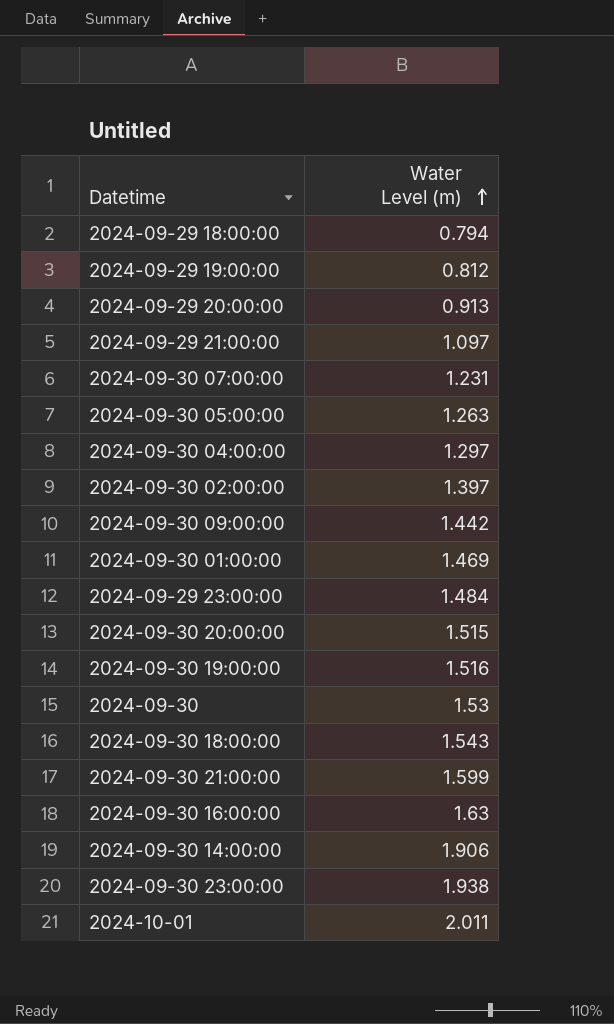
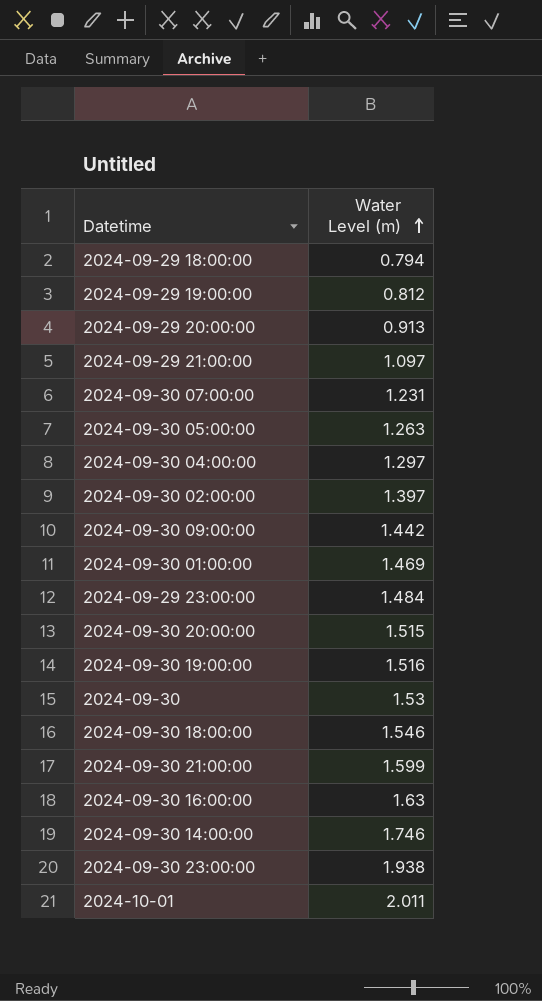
2024-09-30 18:00:00 | Water Level (m): 1.543 -> 1.546
2024-09-30 14:00:00 | Water Level (m): 1.906 -> 1.746

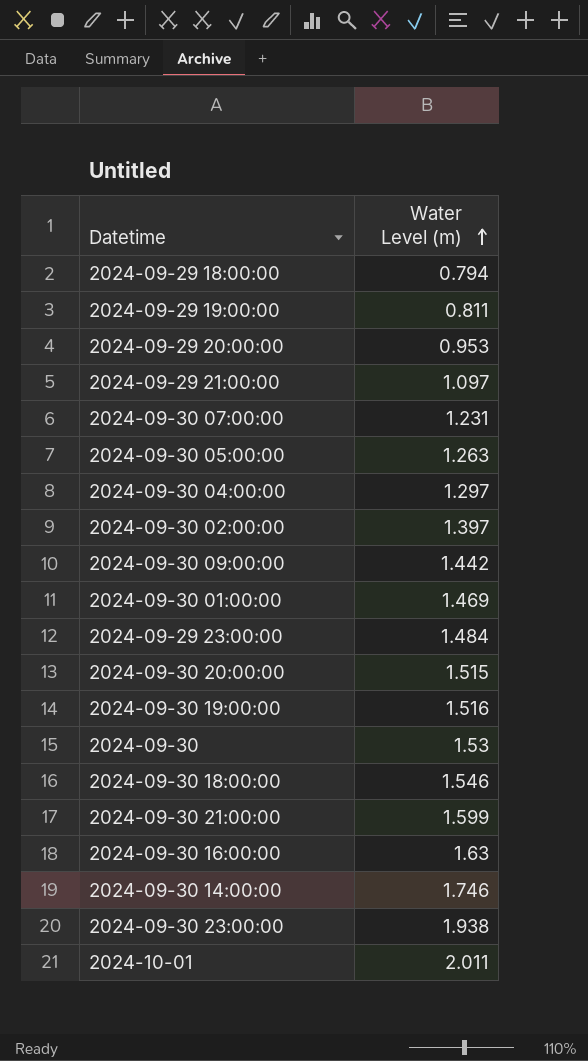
2024-09-29 19:00:00 | Water Level (m): 0.812 -> 0.811
2024-09-29 20:00:00 | Water Level (m): 0.913 -> 0.953

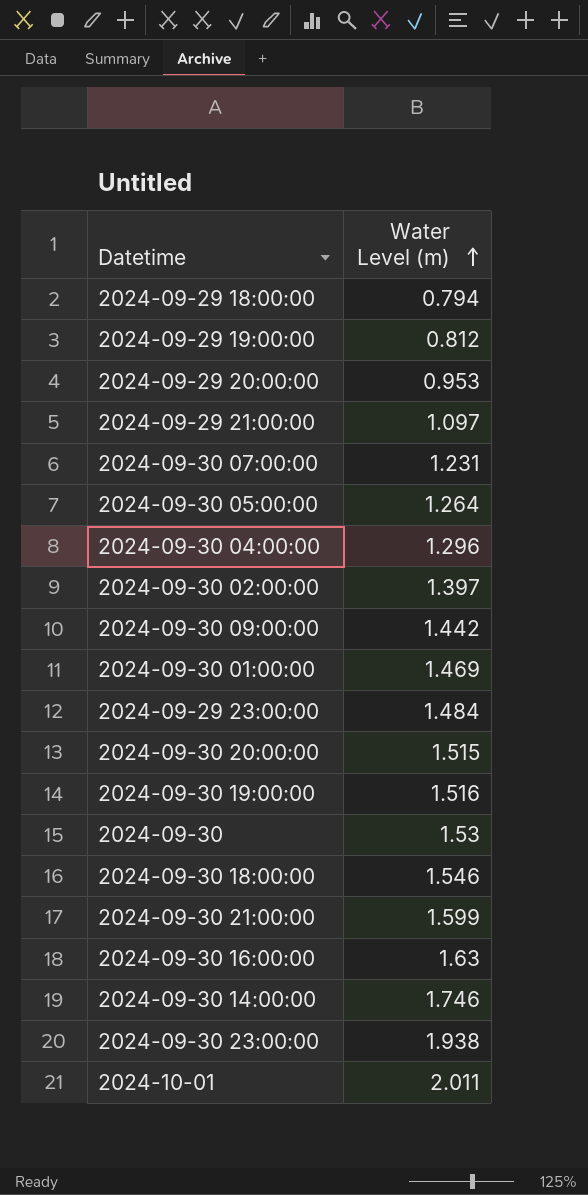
2024-09-29 19:00:00 | Water Level (m): 0.811 -> 0.812
2024-09-30 05:00:00 | Water Level (m): 1.263 -> 1.264
2024-09-30 04:00:00 | Water Level (m): 1.297 -> 1.296

